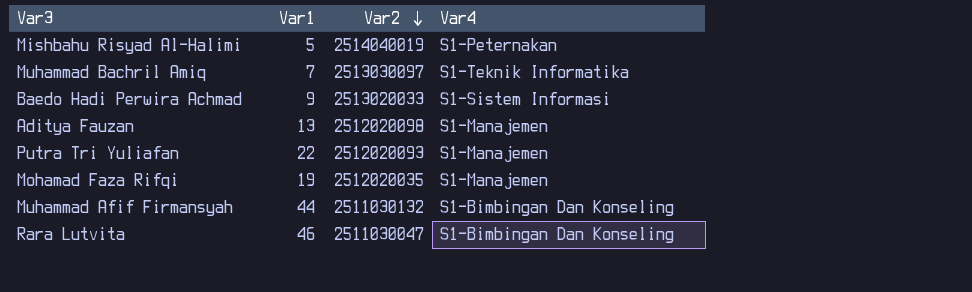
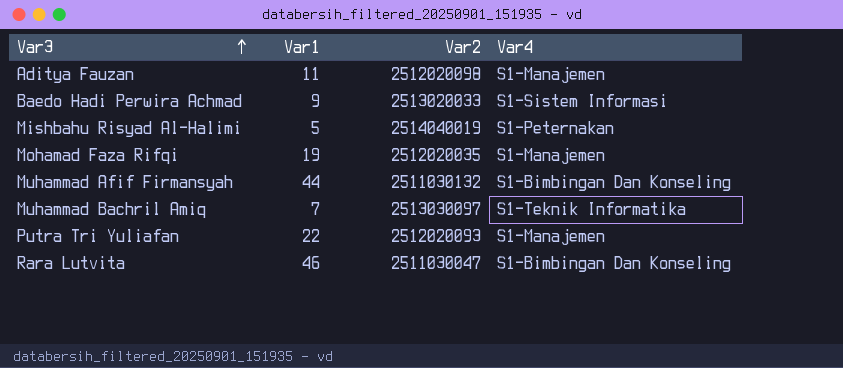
row order: Var2 descending -> Var3 ascending
Aditya Fauzan | Var1: 13 -> 11

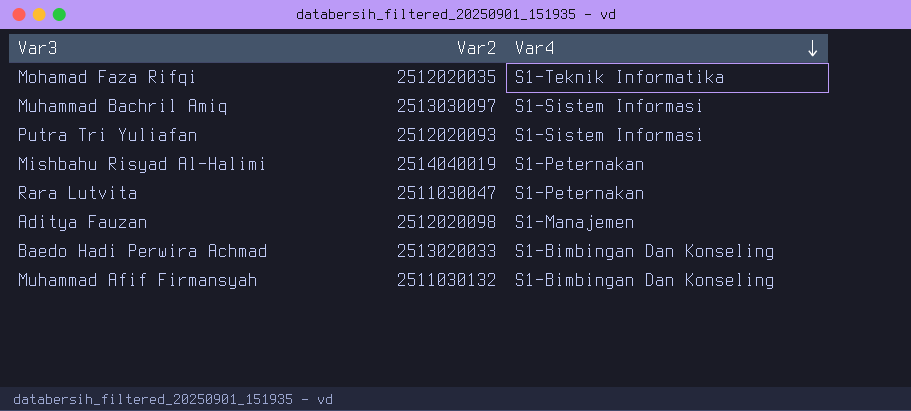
row order: Var3 ascending -> Var4 descending
column Var1 | position: 2 -> none
Mohamad Faza Rifqi | Var4: S1-Manajemen -> S1-Teknik Informatika
Muhammad Bachril Amiq | Var4: S1-Teknik Informatika -> S1-Sistem Informasi
Putra Tri Yuliafan | Var4: S1-Manajemen -> S1-Sistem Informasi
Rara Lutvita | Var4: S1-Bimbingan Dan Konseling -> S1-Peternakan
Baedo Hadi Perwira Achmad | Var4: S1-Sistem Informasi -> S1-Bimbingan Dan Konseling

